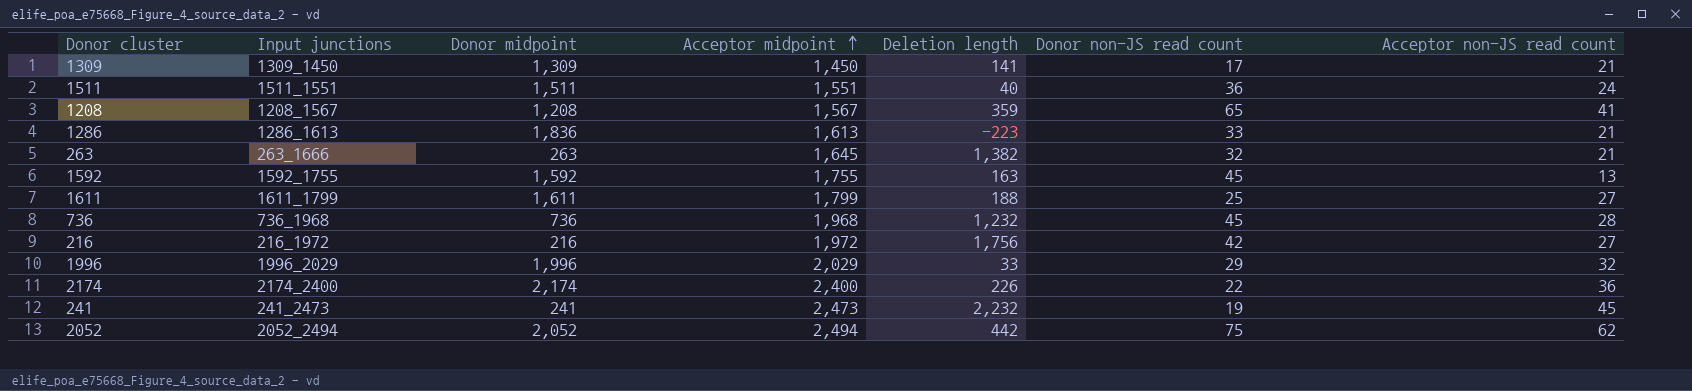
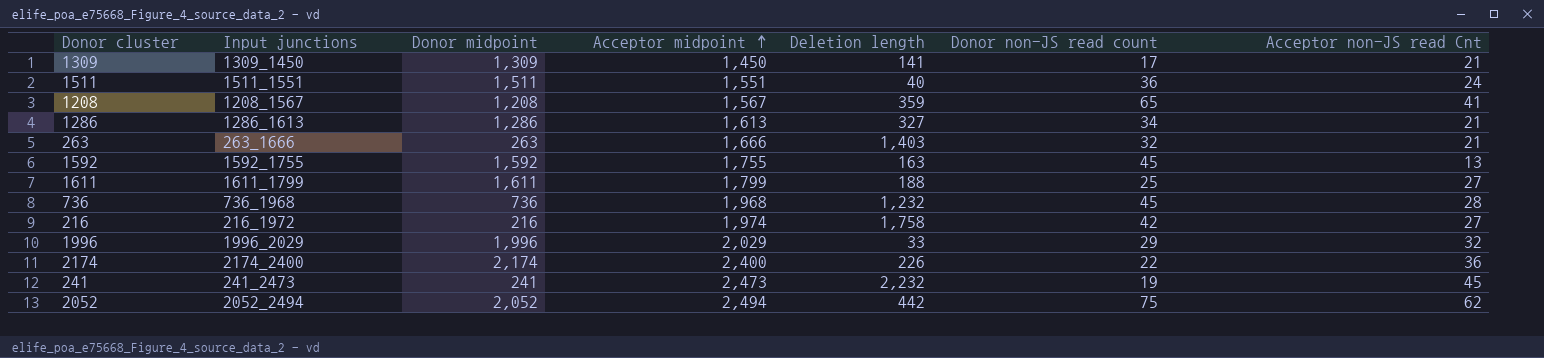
column name: Acceptor non-JS read count -> Acceptor non-JS read Cnt
1286 | Donor midpoint: 1,836 -> 1,286
1286 | Deletion length: -223 -> 327
1286 | Donor non-JS read count: 33 -> 34
263 | Acceptor midpoint: 1,645 -> 1,666
263 | Deletion length: 1,382 -> 1,403
216 | Acceptor midpoint: 1,972 -> 1,974
216 | Deletion length: 1,756 -> 1,758

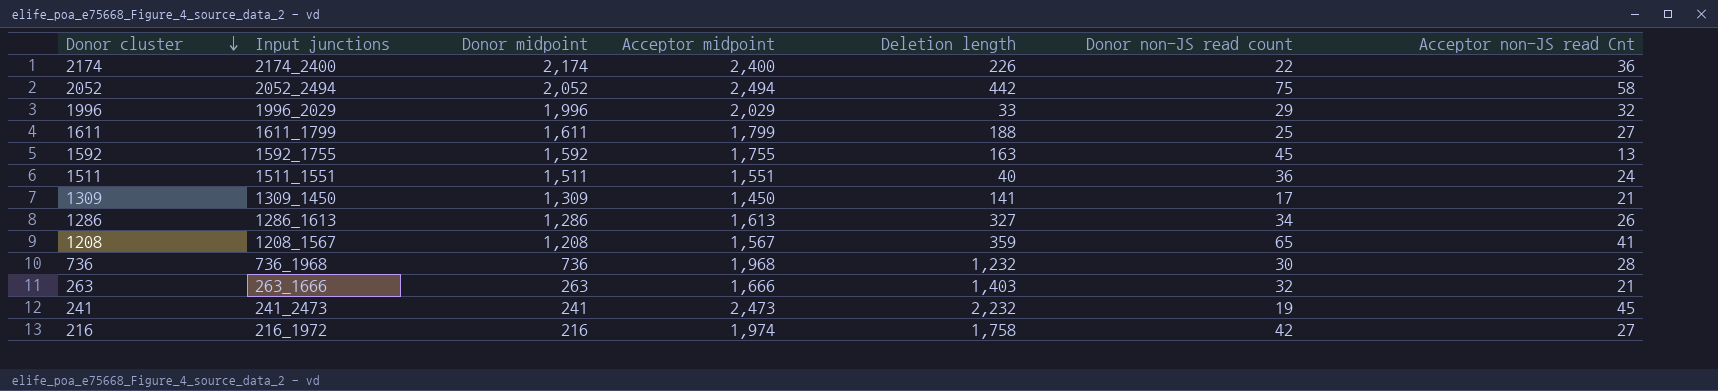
row order: Acceptor midpoint ascending -> Donor cluster descending
2052 | Acceptor non-JS read Cnt: 62 -> 58
1286 | Acceptor non-JS read Cnt: 21 -> 26
736 | Donor non-JS read count: 45 -> 30

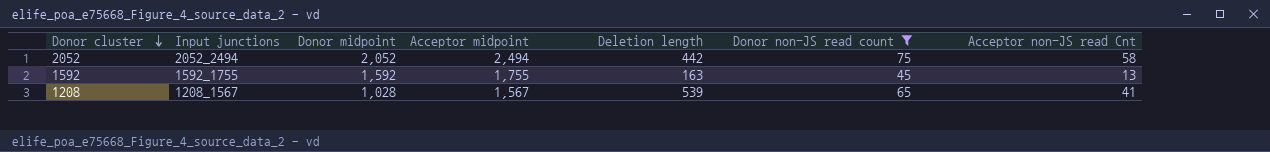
filter: none -> Donor non-JS read count >= 45
1208 | Donor midpoint: 1,208 -> 1,028
1208 | Deletion length: 359 -> 539

